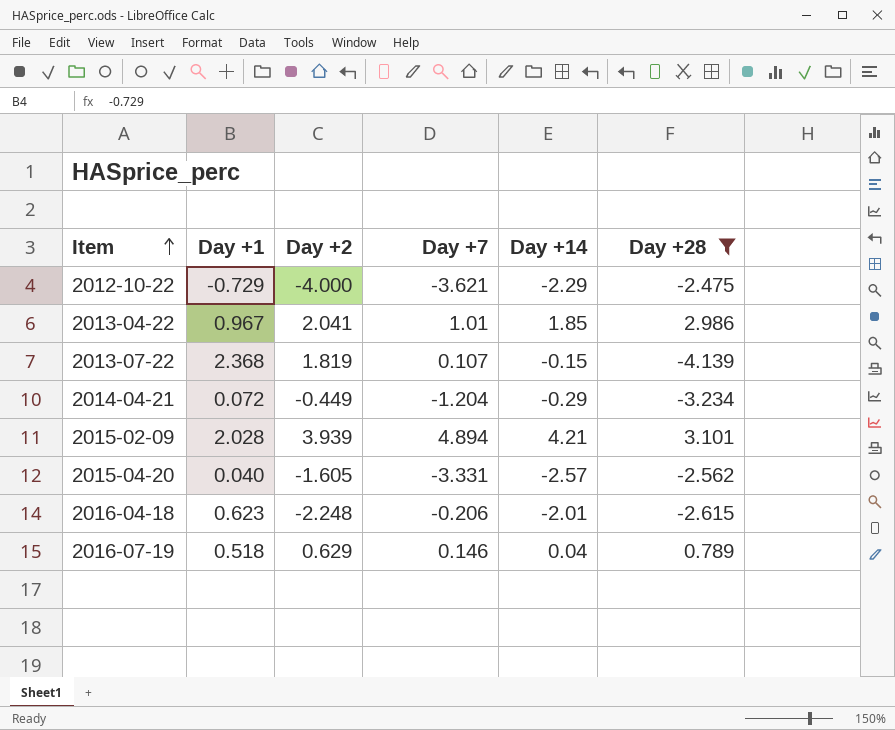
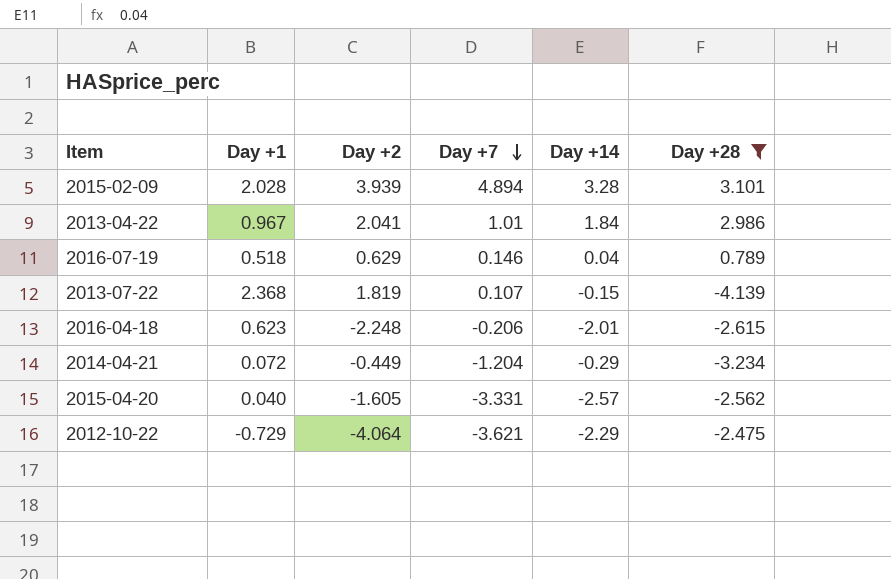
row order: Item ascending -> Day +7 descending
2015-02-09 | Day +14: 4.21 -> 3.28
2013-04-22 | Day +14: 1.85 -> 1.84
2012-10-22 | Day +2: -4.000 -> -4.064

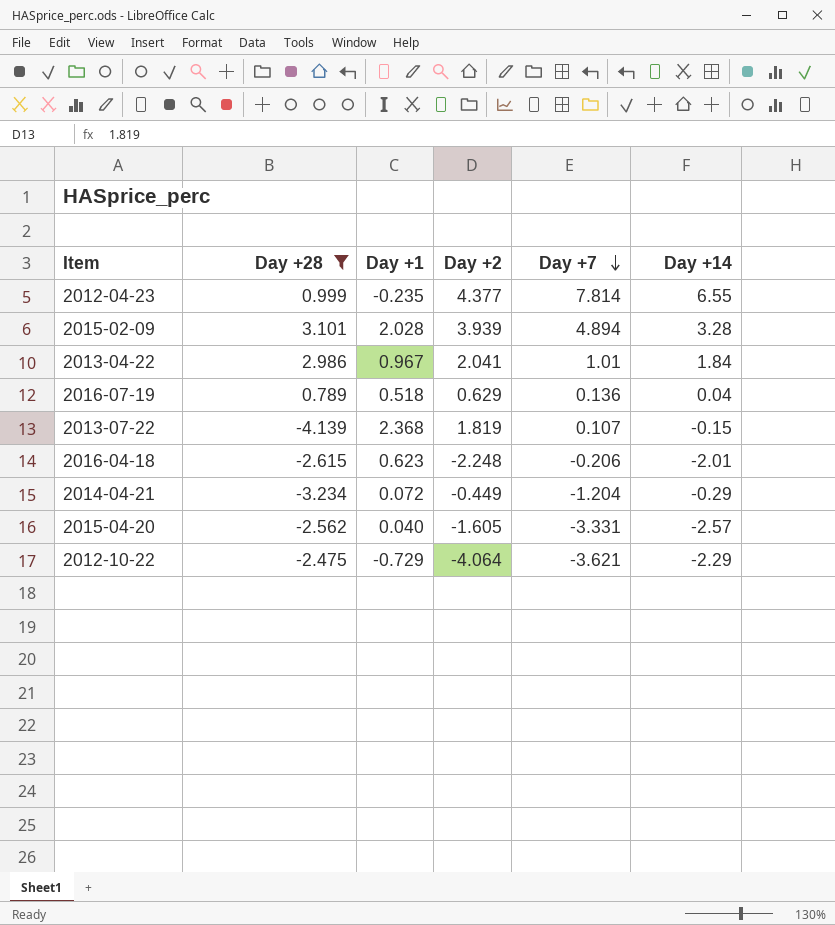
column Day +28 | position: 6 -> 2
row 2012-04-23: none -> 0.999 | -0.235 | 4.377 | 7.814 | 6.55
2016-07-19 | Day +7: 0.146 -> 0.136

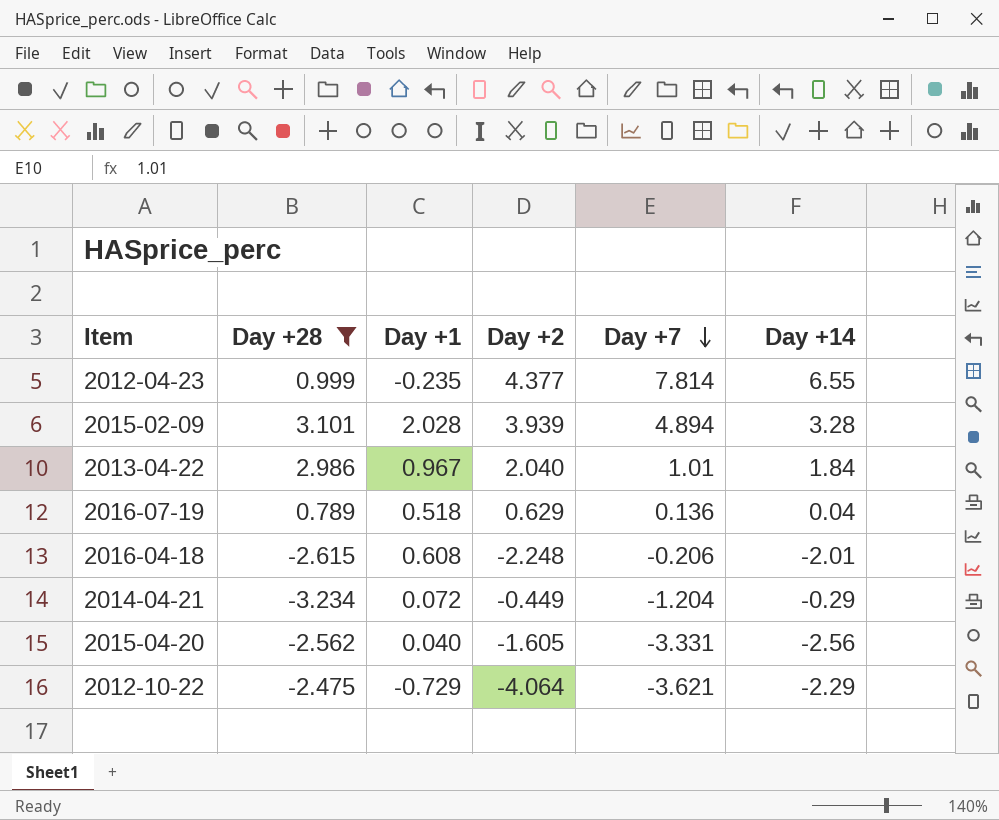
row 2013-07-22: -4.139 | 2.368 | 1.819 | 0.107 | -0.15 -> none
2013-04-22 | Day +2: 2.041 -> 2.040
2016-04-18 | Day +1: 0.623 -> 0.608
2015-04-20 | Day +14: -2.57 -> -2.56

